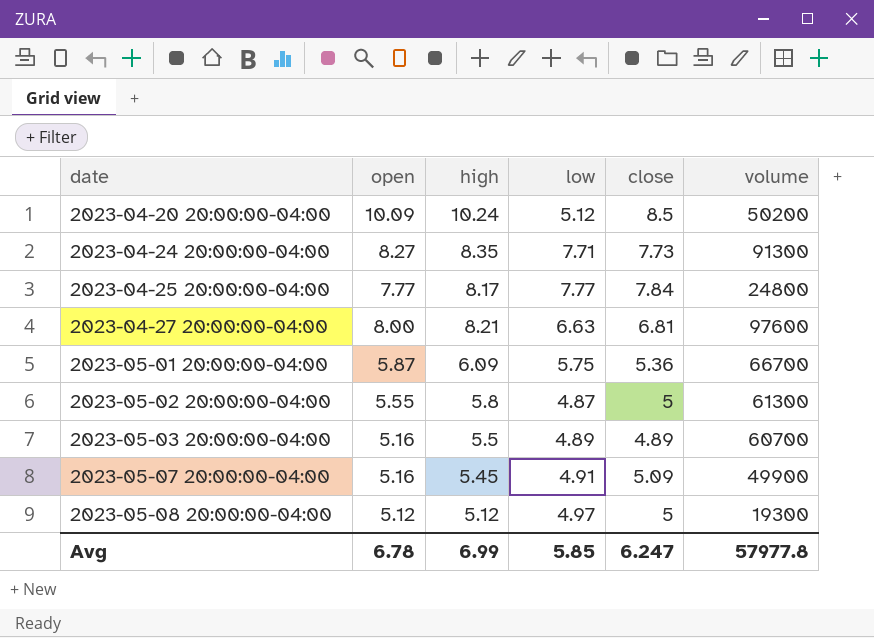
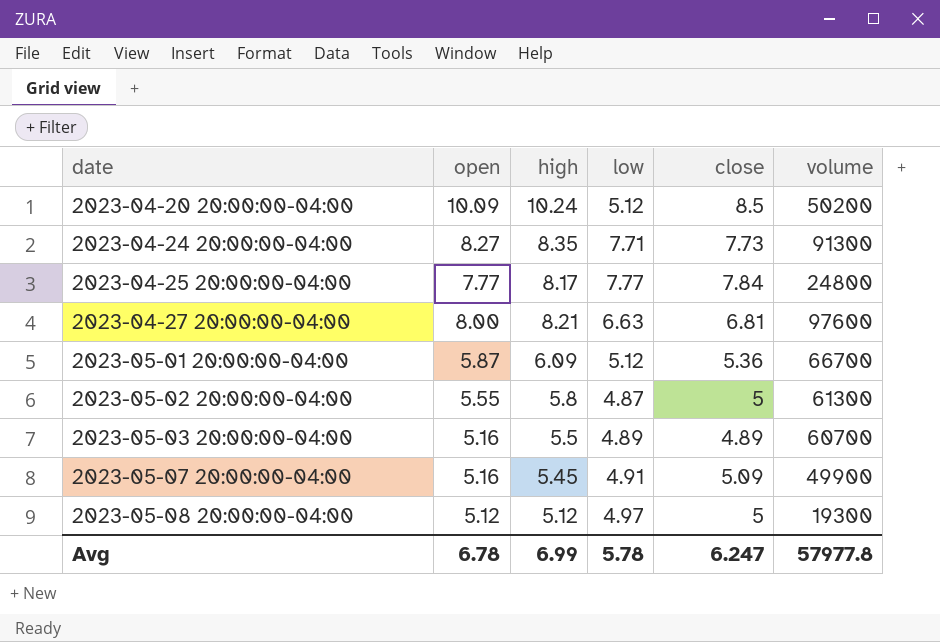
2023-05-01 20:00:00-04:00 | low: 5.75 -> 5.12
Avg | low: 5.85 -> 5.78

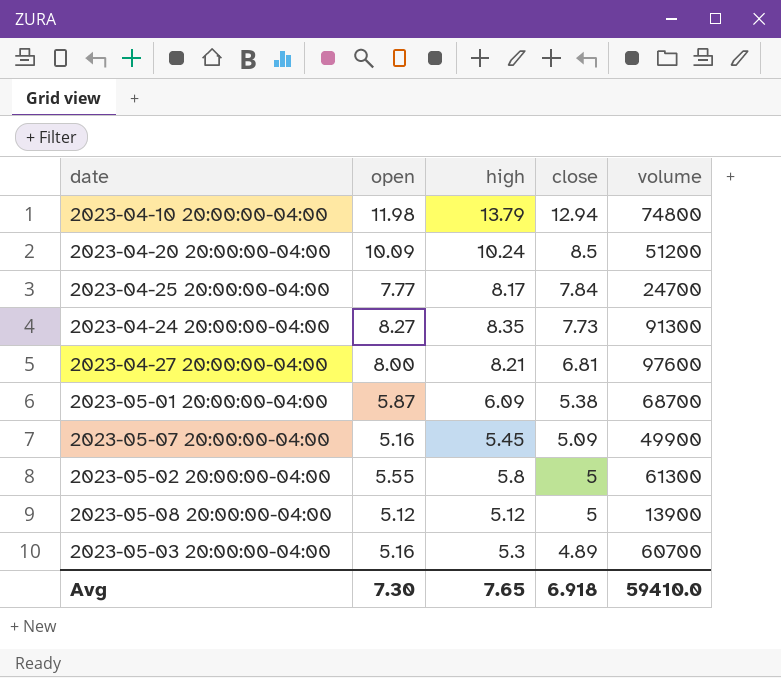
row order: date ascending -> close descending
column low | position: 4 -> none
row 2023-04-10 20:00:00-04:00: none -> 11.98 | 13.79 | 12.94 | 74800
2023-04-20 20:00:00-04:00 | volume: 50200 -> 51200
2023-04-25 20:00:00-04:00 | volume: 24800 -> 24700
2023-05-01 20:00:00-04:00 | close: 5.36 -> 5.38
2023-05-01 20:00:00-04:00 | volume: 66700 -> 68700
2023-05-08 20:00:00-04:00 | volume: 19300 -> 13900
2023-05-03 20:00:00-04:00 | high: 5.5 -> 5.3
Avg | open: 6.78 -> 7.30
Avg | high: 6.99 -> 7.65
Avg | close: 6.247 -> 6.918
Avg | volume: 57977.8 -> 59410.0

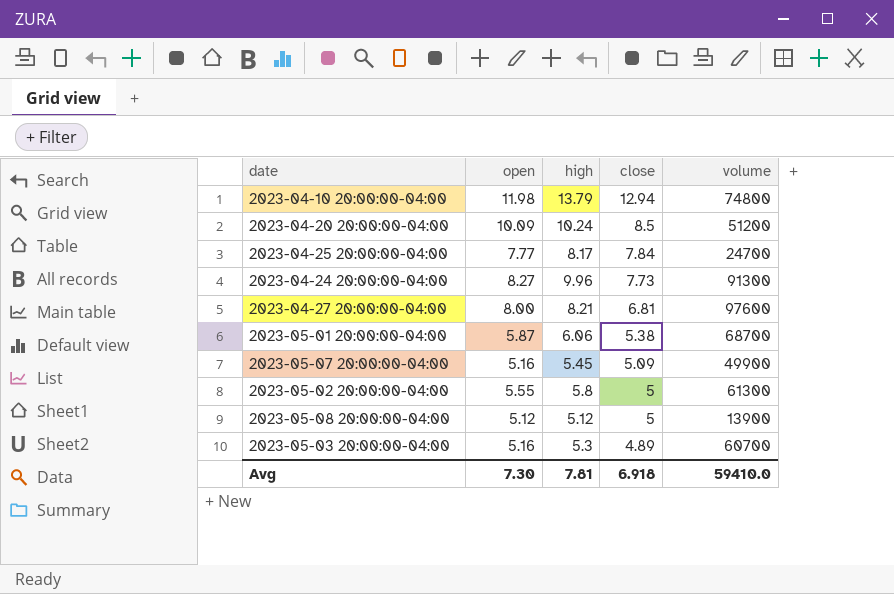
2023-04-24 20:00:00-04:00 | high: 8.35 -> 9.96
2023-05-01 20:00:00-04:00 | high: 6.09 -> 6.06
Avg | high: 7.65 -> 7.81

